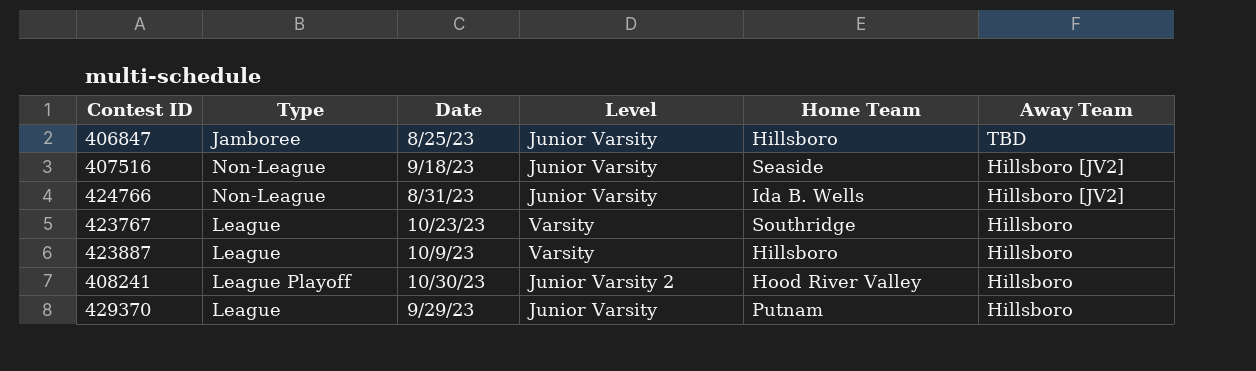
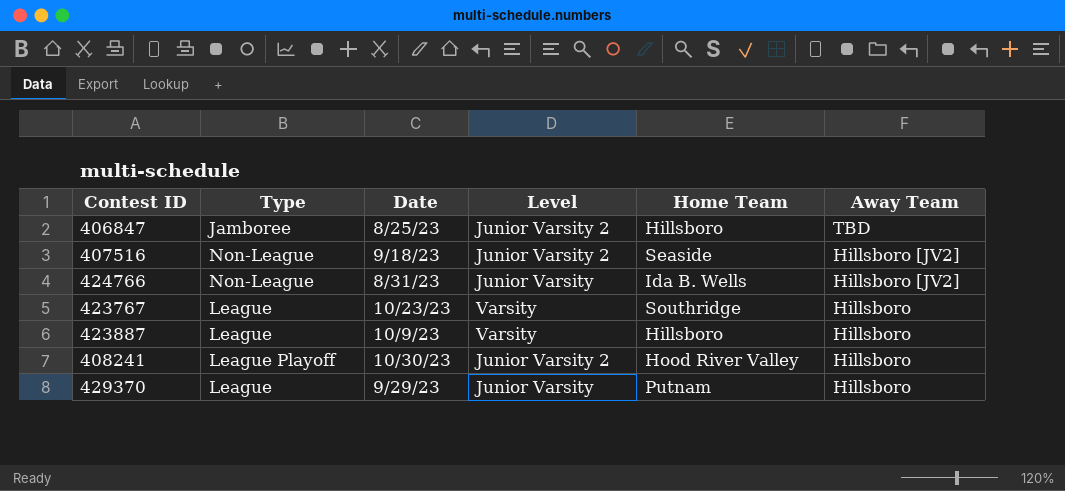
406847 | Level: Junior Varsity -> Junior Varsity 2
407516 | Level: Junior Varsity -> Junior Varsity 2

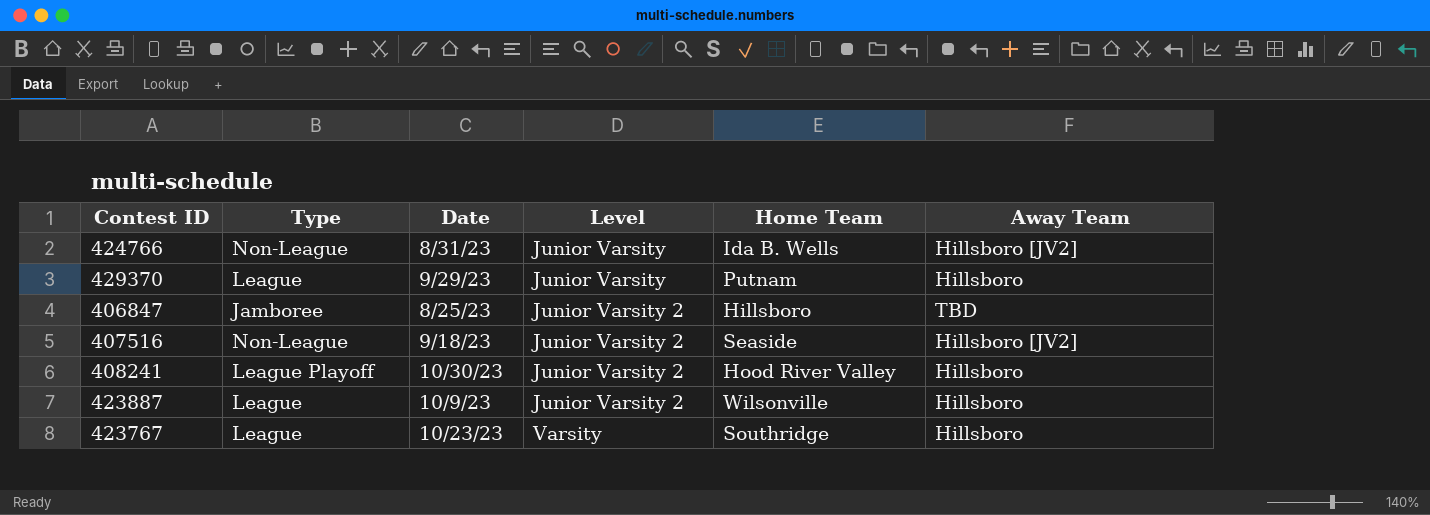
row order: Away Team descending -> Level ascending
423887 | Level: Varsity -> Junior Varsity 2
423887 | Home Team: Hillsboro -> Wilsonville

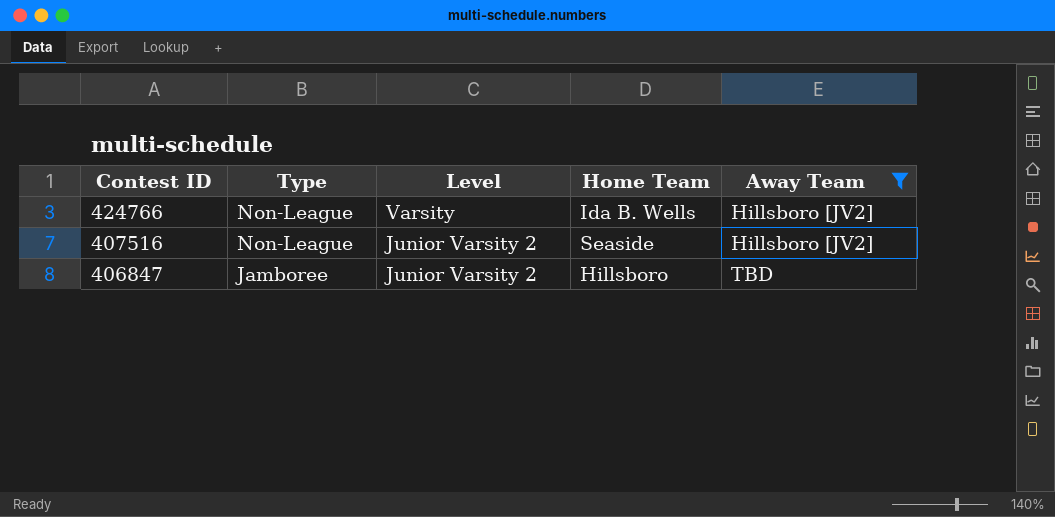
filter: none -> Away Team != Hillsboro
row order: Level ascending -> Contest ID descending
column Date | position: 3 -> none
424766 | Level: Junior Varsity -> Varsity

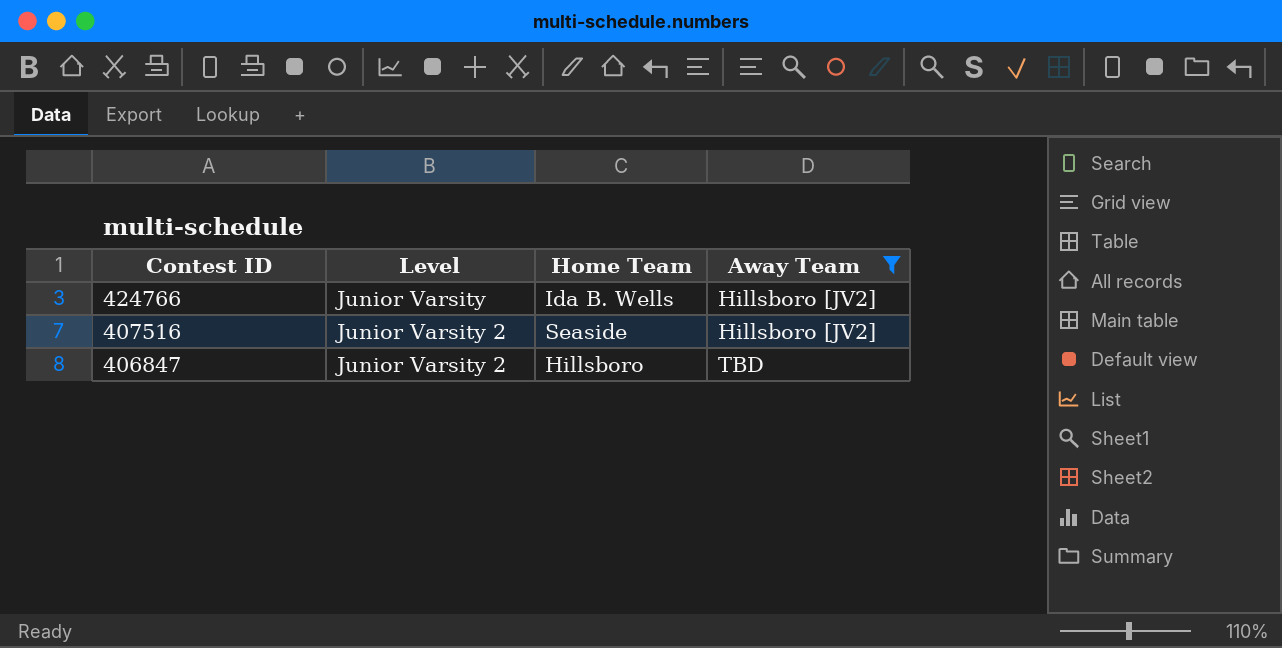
column Type | position: 2 -> none
424766 | Level: Varsity -> Junior Varsity

